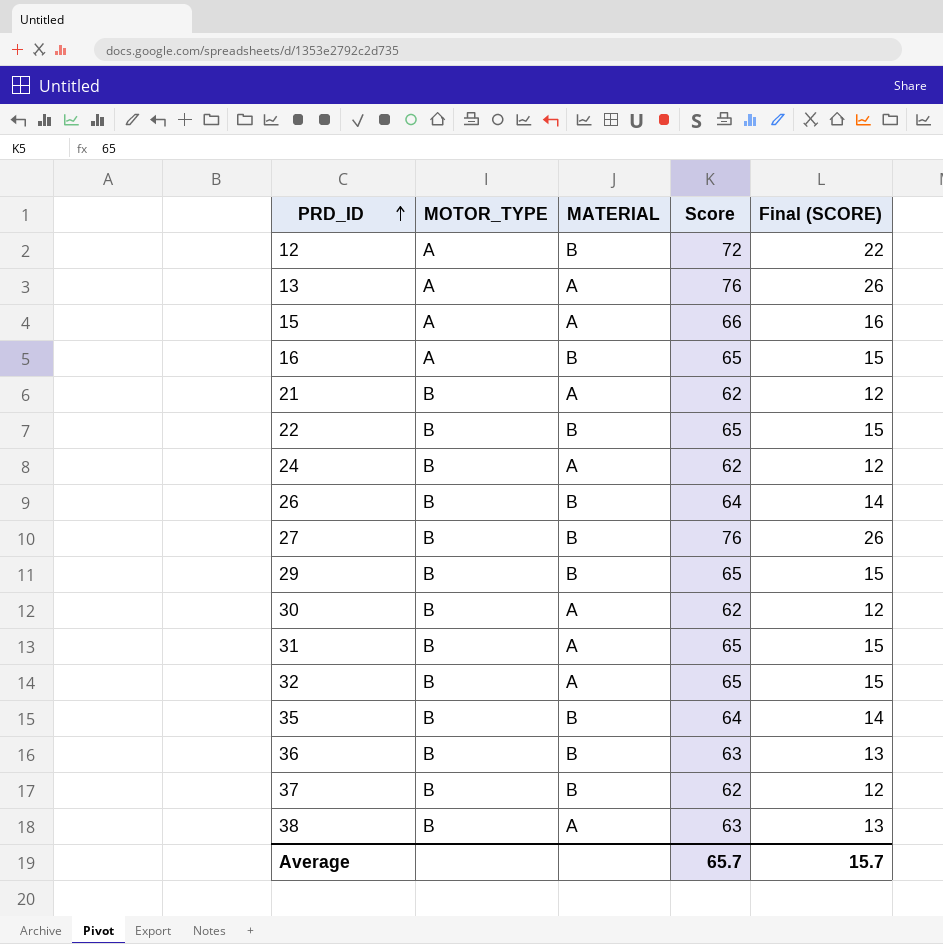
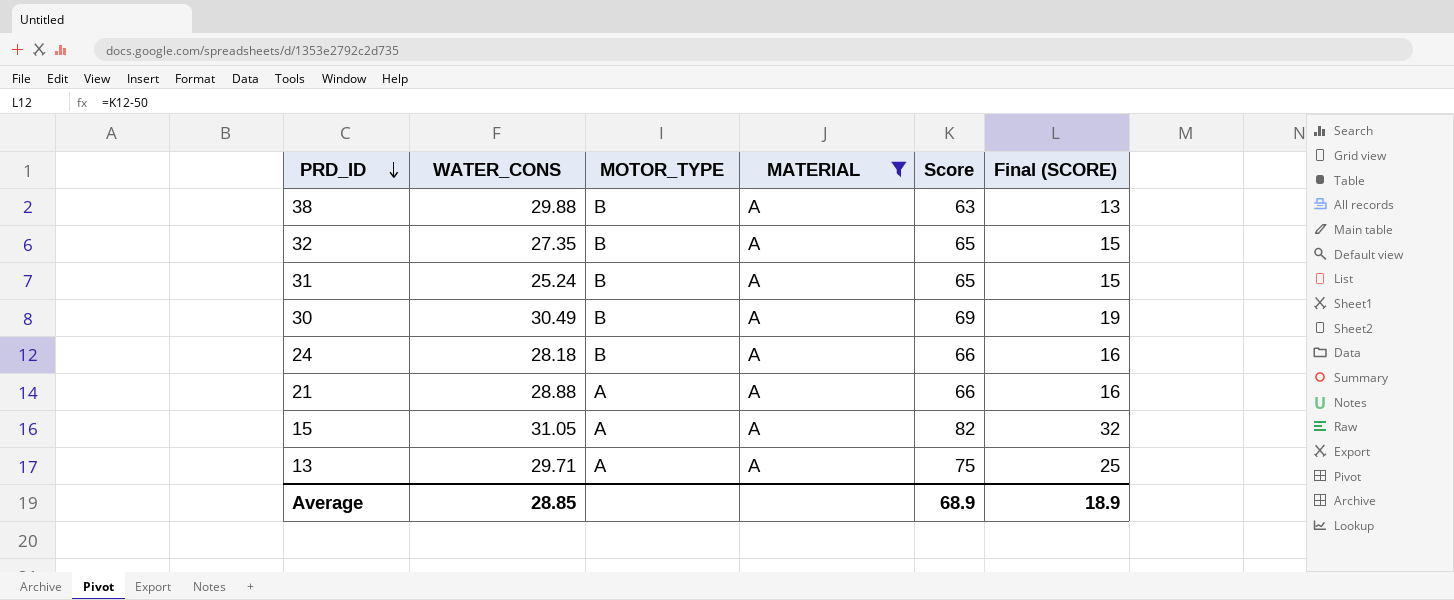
filter: none -> MATERIAL = A
row order: PRD_ID ascending -> PRD_ID descending
column WATER_CONS | position: none -> 2
30 | Score: 62 -> 69
30 | Final (SCORE): 12 -> 19
24 | Score: 62 -> 66
24 | Final (SCORE): 12 -> 16
21 | MOTOR_TYPE: B -> A
21 | Score: 62 -> 66
21 | Final (SCORE): 12 -> 16
15 | Score: 66 -> 82
15 | Final (SCORE): 16 -> 32
13 | Score: 76 -> 75
13 | Final (SCORE): 26 -> 25
Average | Score: 65.7 -> 68.9
Average | Final (SCORE): 15.7 -> 18.9

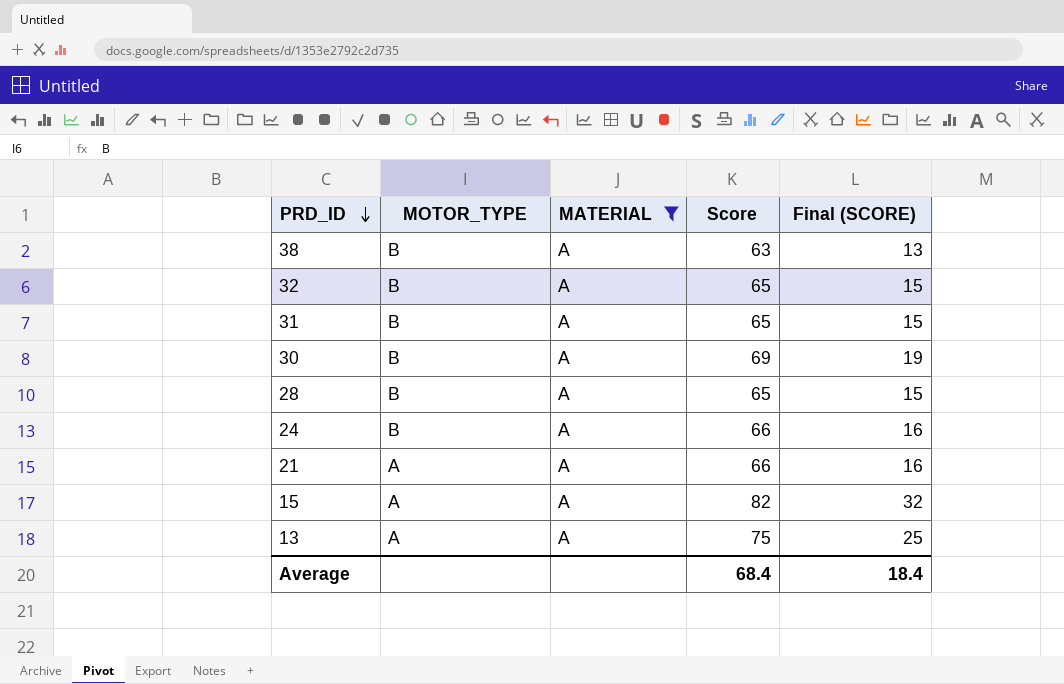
column WATER_CONS | position: 2 -> none
row 28: none -> B | A | 65 | 15
Average | Score: 68.9 -> 68.4
Average | Final (SCORE): 18.9 -> 18.4

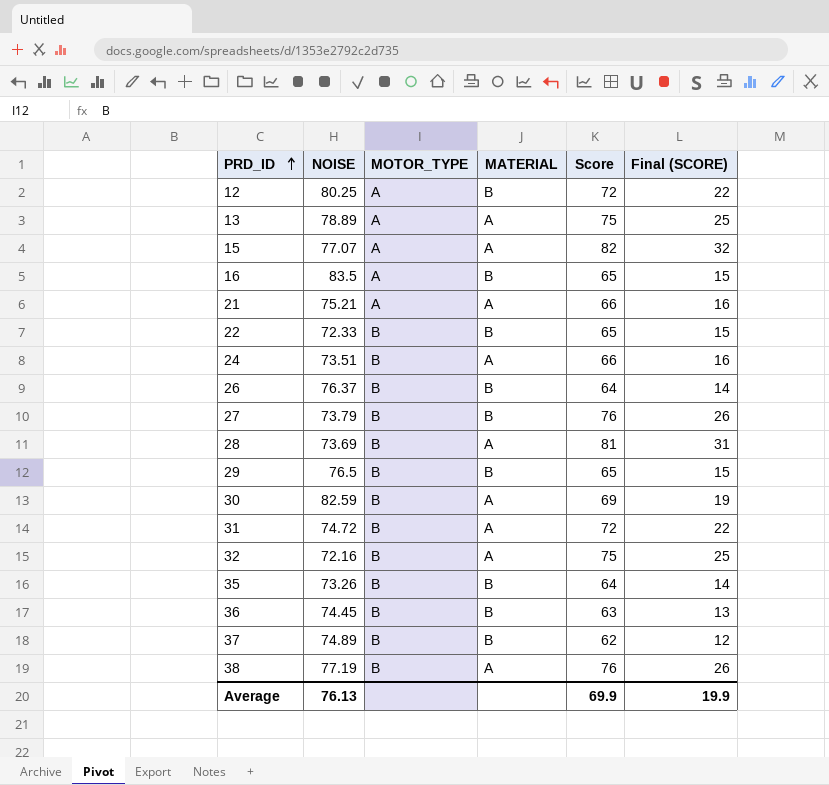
filter: MATERIAL = A -> none
row order: PRD_ID descending -> PRD_ID ascending
column NOISE | position: none -> 2
28 | Score: 65 -> 81
28 | Final (SCORE): 15 -> 31
31 | Score: 65 -> 72
31 | Final (SCORE): 15 -> 22
32 | Score: 65 -> 75
32 | Final (SCORE): 15 -> 25
38 | Score: 63 -> 76
38 | Final (SCORE): 13 -> 26
Average | Score: 68.4 -> 69.9
Average | Final (SCORE): 18.4 -> 19.9

